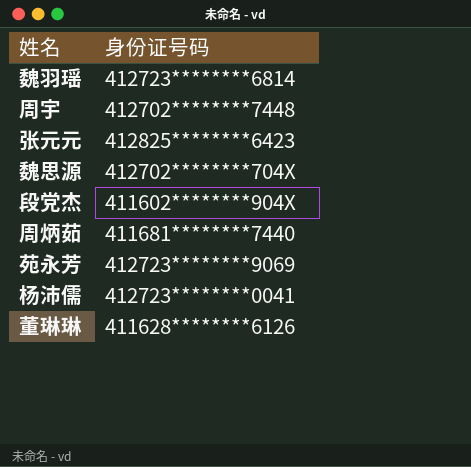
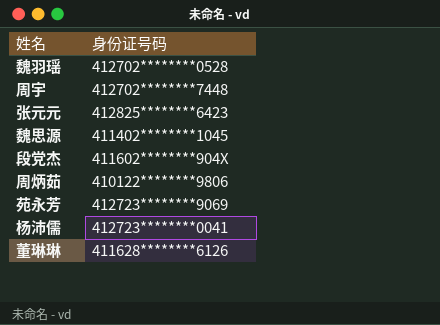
魏羽瑶 | 身份证号码: 412723********6814 -> 412702********0528
魏思源 | 身份证号码: 412702********704X -> 411402********1045
周炳茹 | 身份证号码: 411681********7440 -> 410122********9806

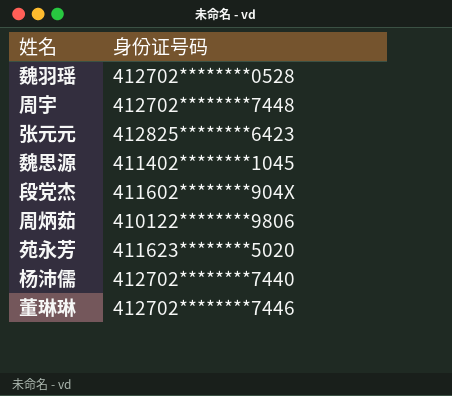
苑永芳 | 身份证号码: 412723********9069 -> 411623********5020
杨沛儒 | 身份证号码: 412723********0041 -> 412702********7440
董琳琳 | 身份证号码: 411628********6126 -> 412702********7446

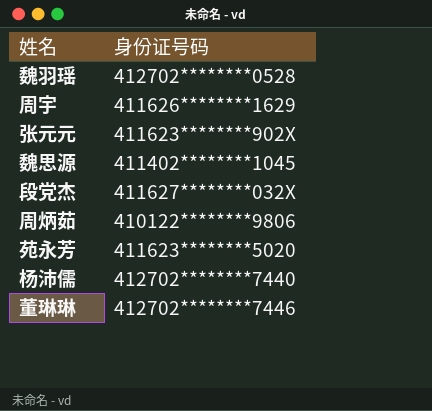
周宇 | 身份证号码: 412702********7448 -> 411626********1629
张元元 | 身份证号码: 412825********6423 -> 411623********902X
段党杰 | 身份证号码: 411602********904X -> 411627********032X

